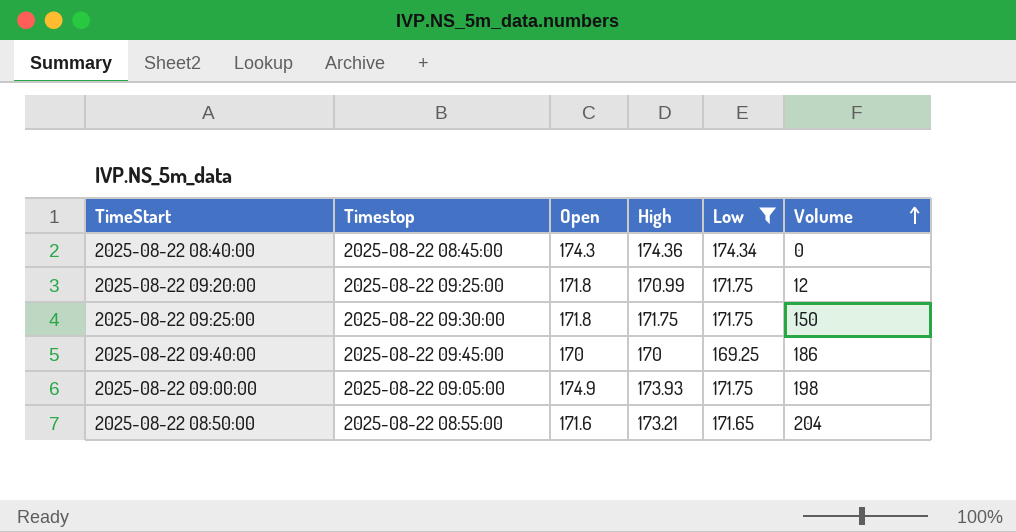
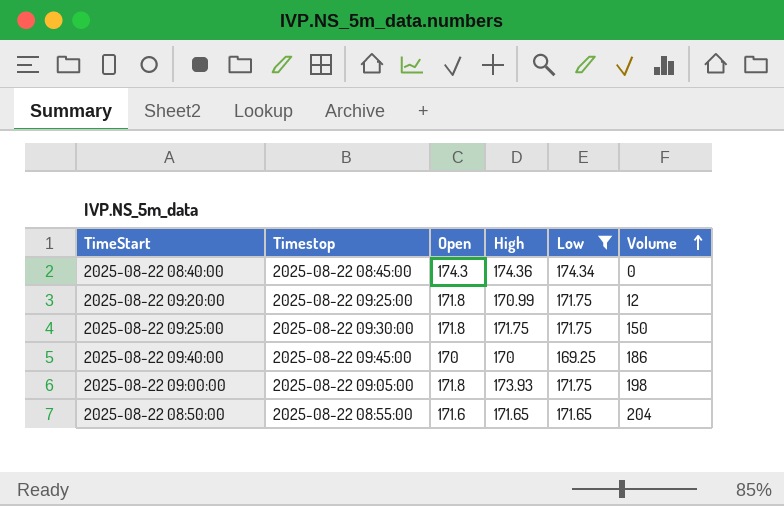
2025-08-22 09:00:00 | Open: 174.9 -> 171.8
2025-08-22 08:50:00 | High: 173.21 -> 171.65

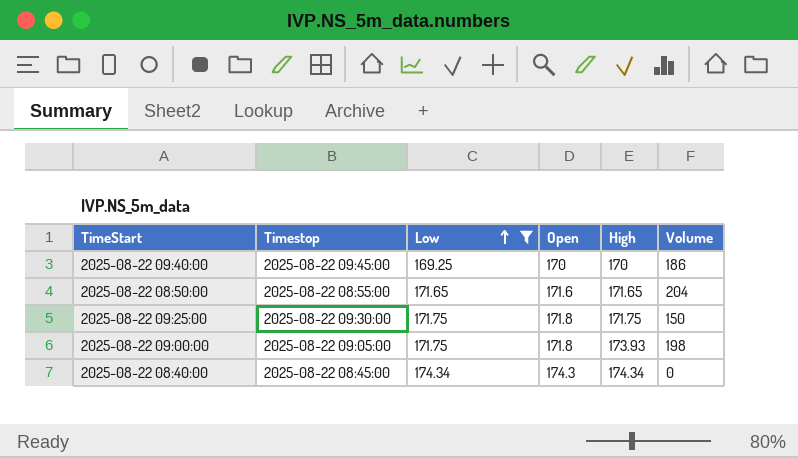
row order: Volume ascending -> Low ascending
column Low | position: 5 -> 3
row 2025-08-22 09:20:00: 2025-08-22 09:25:00 | 171.8 | 170.99 | 171.75 | 12 -> none
2025-08-22 08:40:00 | High: 174.36 -> 174.34

